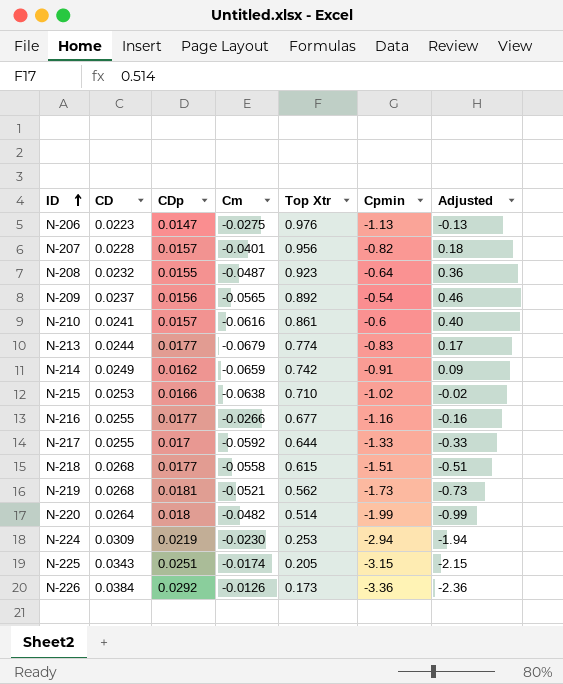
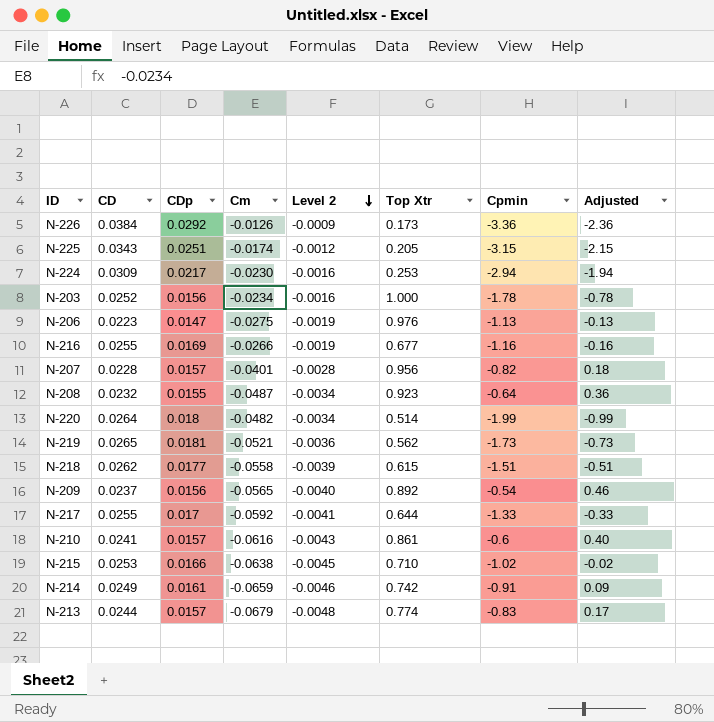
row order: ID ascending -> Level 2 descending
column Level 2 | formula: none -> [Cm] * 0.07
N-224 | CDp: 0.0219 -> 0.0217
row N-203: none -> 0.0252 | 0.0156 | -0.0234 | -0.0016 | 1.000 | -1.78 | -0.78
N-216 | CDp: 0.0177 -> 0.0169
N-219 | CD: 0.0268 -> 0.0265
N-218 | CD: 0.0268 -> 0.0262
N-214 | CDp: 0.0162 -> 0.0161
N-213 | CDp: 0.0177 -> 0.0157

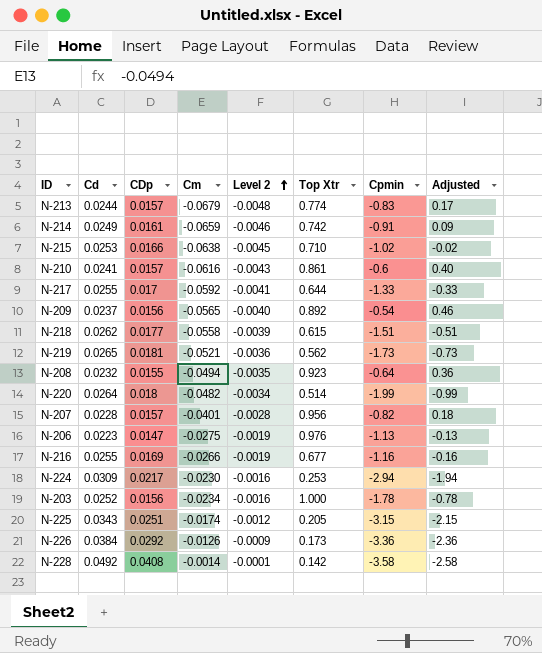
row order: Level 2 descending -> Level 2 ascending
column name: CD -> Cd
N-208 | Cm: -0.0487 -> -0.0494
N-208 | Level 2: -0.0034 -> -0.0035
row N-228: none -> 0.0492 | 0.0408 | -0.0014 | -0.0001 | 0.142 | -3.58 | -2.58

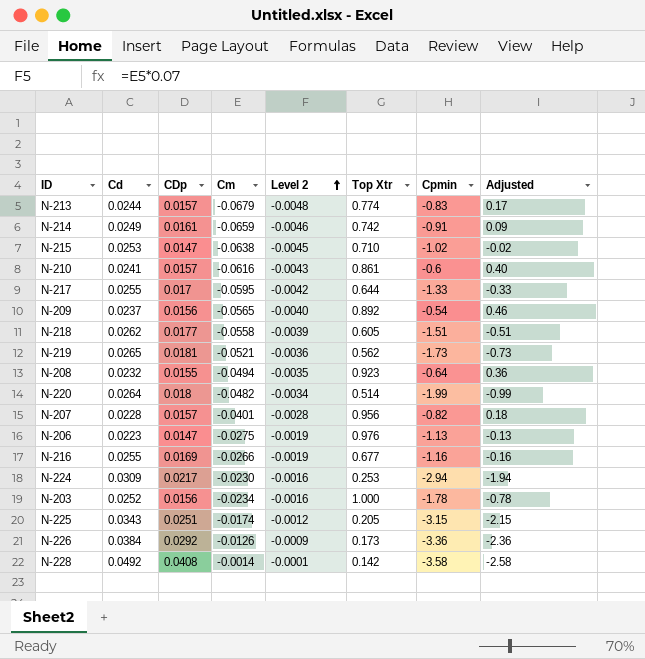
N-215 | CDp: 0.0166 -> 0.0147
N-217 | Cm: -0.0592 -> -0.0595
N-217 | Level 2: -0.0041 -> -0.0042
N-218 | Top Xtr: 0.615 -> 0.605

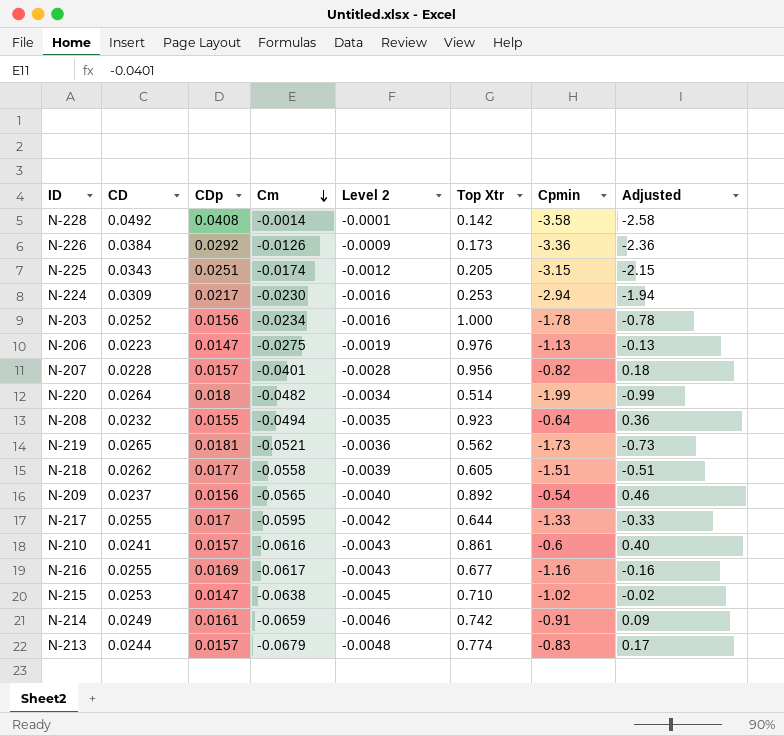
row order: Level 2 ascending -> Cm descending
column name: Cd -> CD
N-216 | Cm: -0.0266 -> -0.0617
N-216 | Level 2: -0.0019 -> -0.0043

